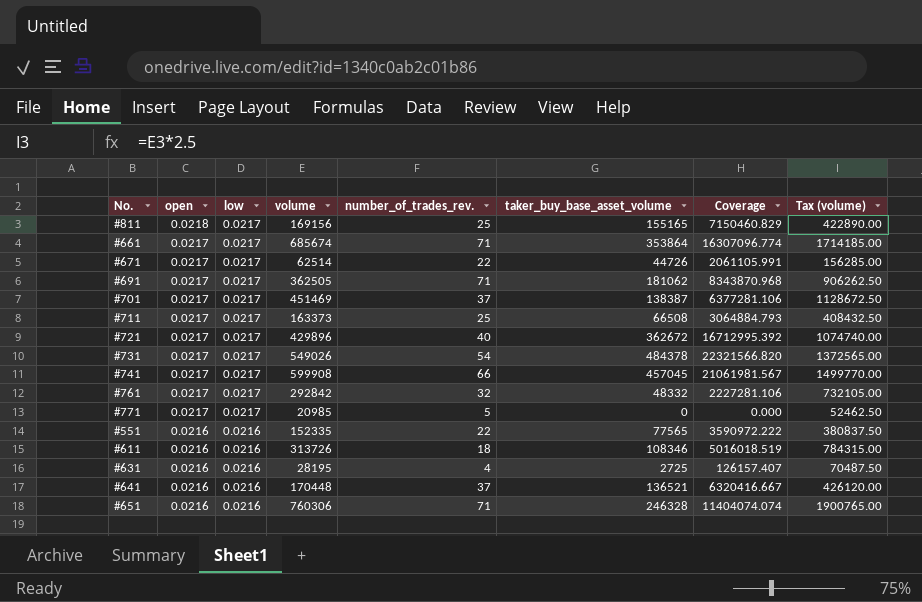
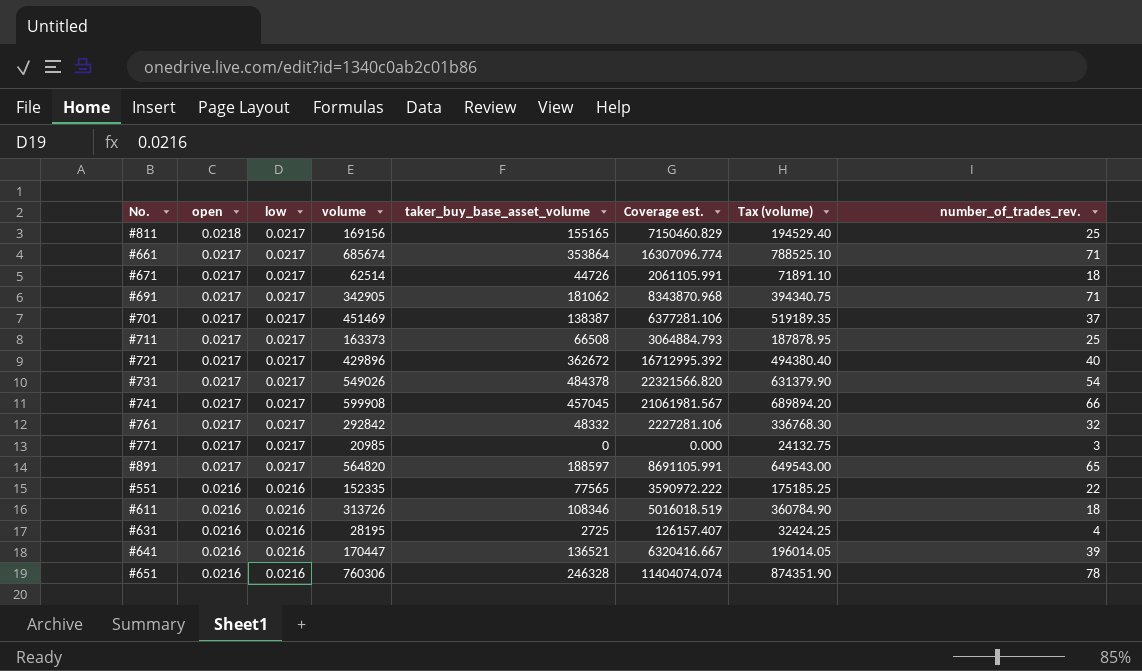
column name: Coverage -> Coverage est.
column Tax (volume) | formula: [volume] * 2.5 -> [volume] * 1.15
column number_of_trades_rev. | position: 5 -> 8
#671 | number_of_trades_rev.: 22 -> 18
#691 | volume: 362505 -> 342905
#771 | number_of_trades_rev.: 5 -> 3
row #891: none -> 0.0217 | 0.0217 | 564820 | 188597 | 8691105.991 | 649543.00 | 65
#641 | volume: 170448 -> 170447
#641 | number_of_trades_rev.: 37 -> 39
#651 | number_of_trades_rev.: 71 -> 78

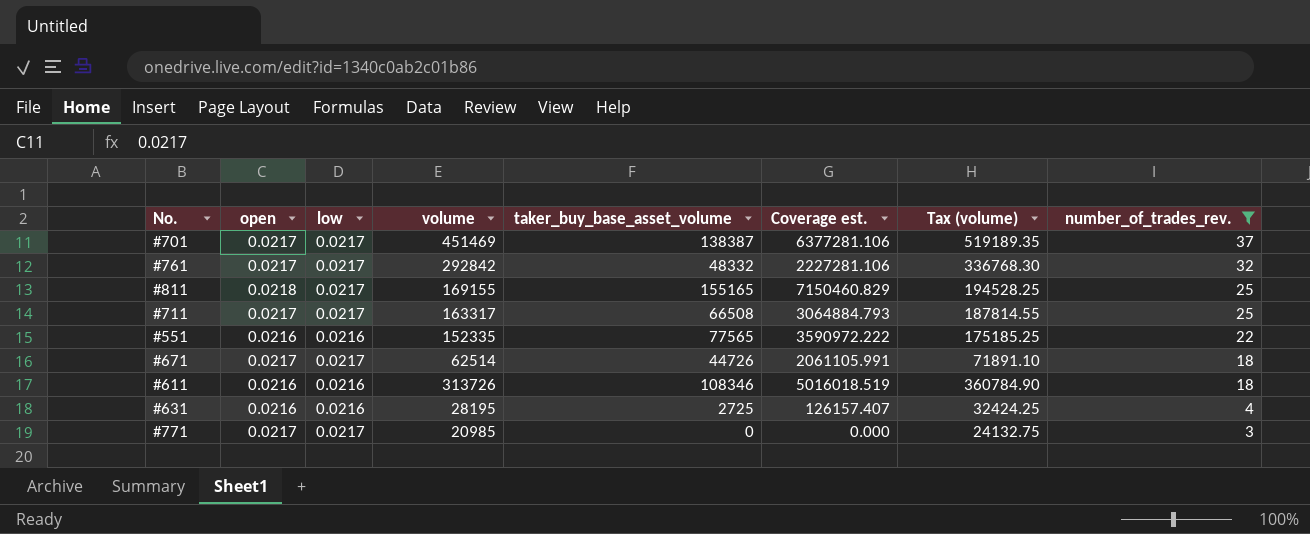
filter: none -> number_of_trades_rev. <= 37
row order: open descending -> number_of_trades_rev. descending
#811 | volume: 169156 -> 169155
#811 | Tax (volume): 194529.40 -> 194528.25
#711 | volume: 163373 -> 163317
#711 | Tax (volume): 187878.95 -> 187814.55

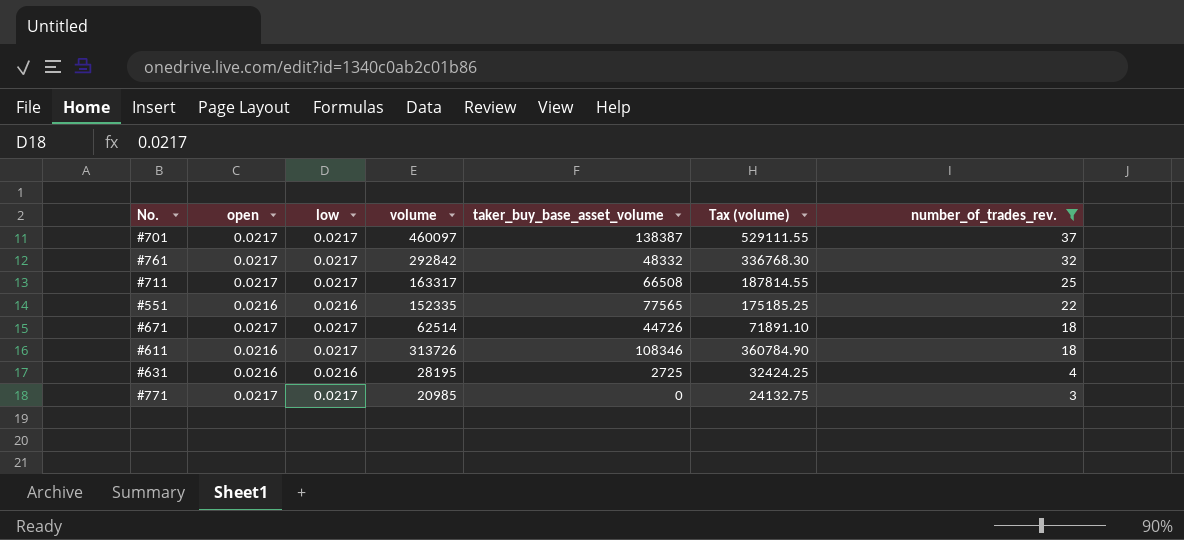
column Coverage est. | formula: [taker_buy_base_asset_volume] / [low] -> none
row #811: 0.0218 | 0.0217 | 169155 | 155165 | 7150460.829 | 194528.25 | 25 -> none
#701 | volume: 451469 -> 460097
#701 | Tax (volume): 519189.35 -> 529111.55
#611 | low: 0.0216 -> 0.0217

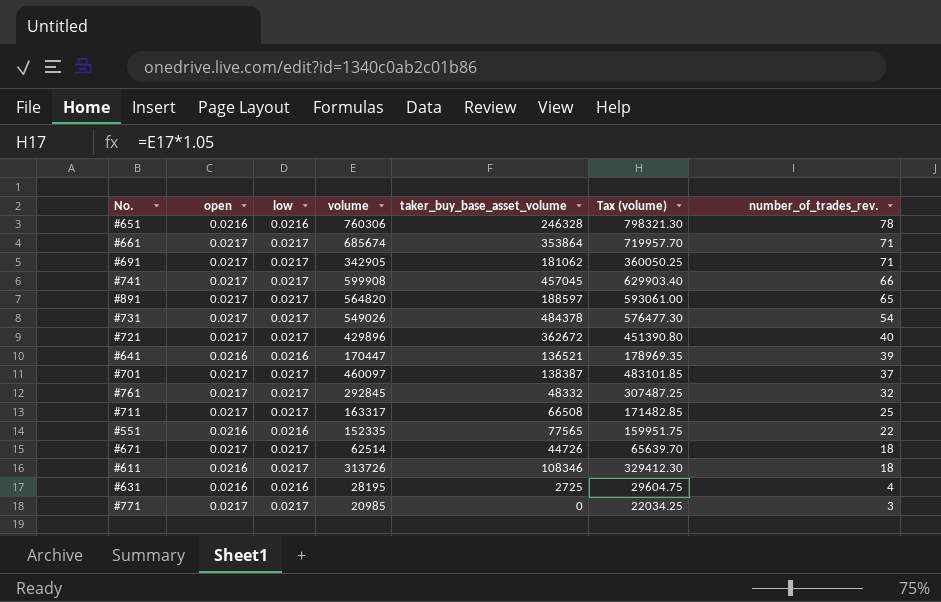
filter: number_of_trades_rev. <= 37 -> none
column Tax (volume) | formula: [volume] * 1.15 -> [volume] * 1.05
#761 | volume: 292842 -> 292845

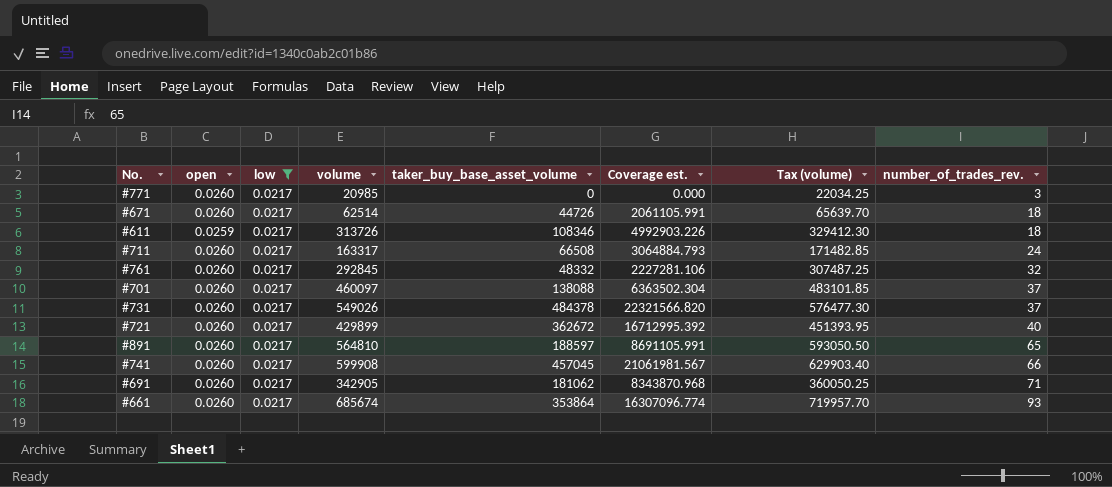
filter: none -> low = 0.0217
row order: number_of_trades_rev. descending -> number_of_trades_rev. ascending
column Coverage est. | formula: none -> [taker_buy_base_asset_volume] / [low]
#771 | open: 0.0217 -> 0.0260
#671 | open: 0.0217 -> 0.0260
#611 | open: 0.0216 -> 0.0259
#711 | open: 0.0217 -> 0.0260
#711 | number_of_trades_rev.: 25 -> 24
#761 | open: 0.0217 -> 0.0260
#701 | open: 0.0217 -> 0.0260
#701 | taker_buy_base_asset_volume: 138387 -> 138088
#731 | open: 0.0217 -> 0.0260
#731 | number_of_trades_rev.: 54 -> 37
#721 | open: 0.0217 -> 0.0260
#721 | volume: 429896 -> 429899
#721 | Tax (volume): 451390.80 -> 451393.95
#891 | open: 0.0217 -> 0.0260
#891 | volume: 564820 -> 564810
#891 | Tax (volume): 593061.00 -> 593050.50
#741 | open: 0.0217 -> 0.0260
#691 | open: 0.0217 -> 0.0260
#661 | open: 0.0217 -> 0.0260
#661 | number_of_trades_rev.: 71 -> 93

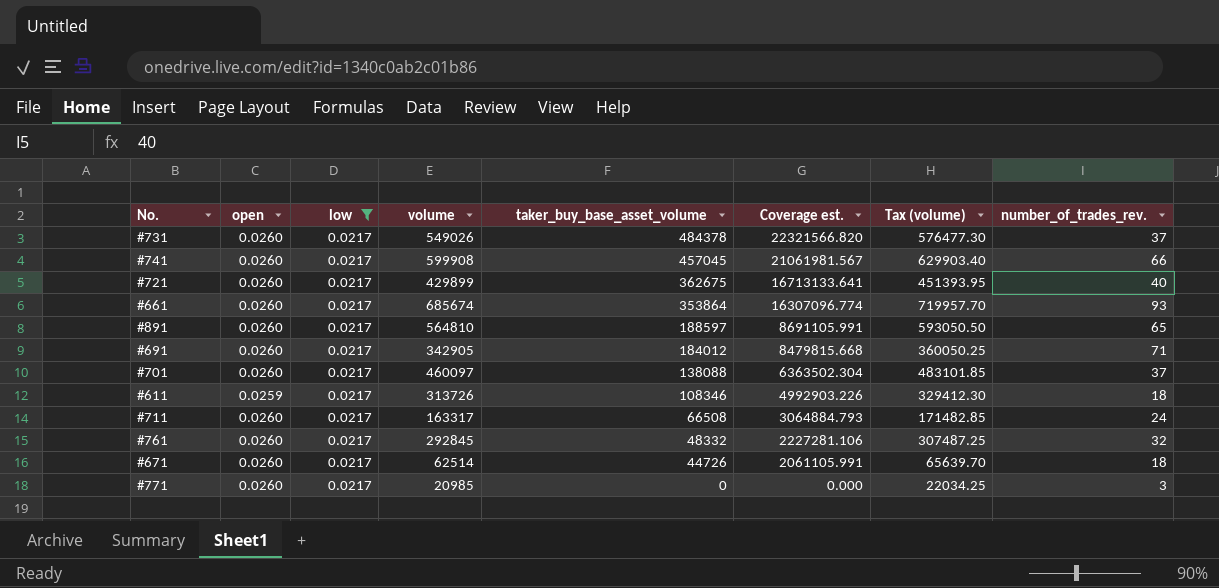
row order: number_of_trades_rev. ascending -> taker_buy_base_asset_volume descending
#721 | taker_buy_base_asset_volume: 362672 -> 362675
#721 | Coverage est.: 16712995.392 -> 16713133.641
#691 | taker_buy_base_asset_volume: 181062 -> 184012
#691 | Coverage est.: 8343870.968 -> 8479815.668

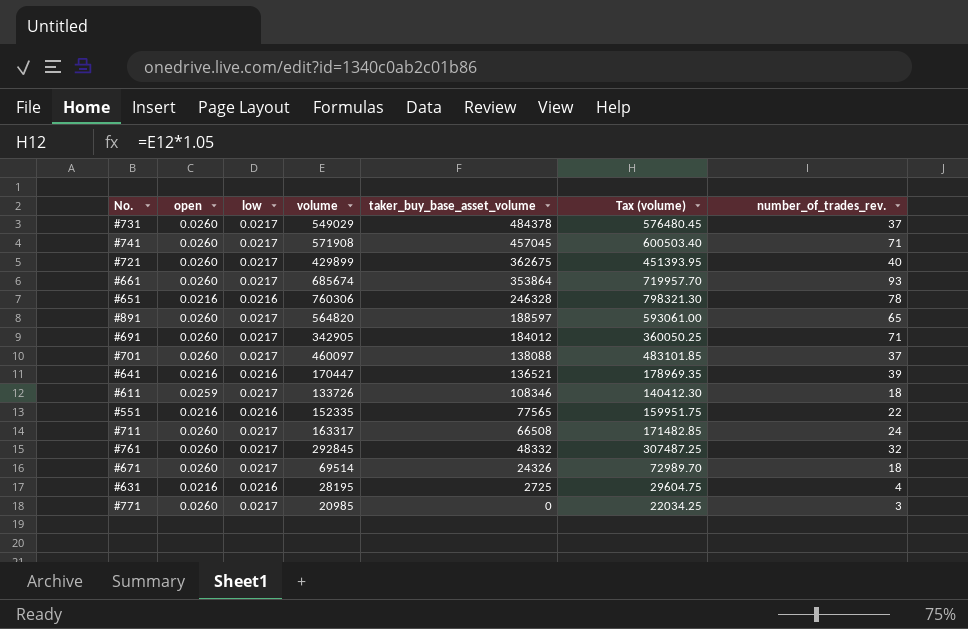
filter: low = 0.0217 -> none
column Coverage est. | formula: [taker_buy_base_asset_volume] / [low] -> none
#731 | volume: 549026 -> 549029
#731 | Tax (volume): 576477.30 -> 576480.45
#741 | volume: 599908 -> 571908
#741 | Tax (volume): 629903.40 -> 600503.40
#741 | number_of_trades_rev.: 66 -> 71
#891 | volume: 564810 -> 564820
#891 | Tax (volume): 593050.50 -> 593061.00
#611 | volume: 313726 -> 133726
#611 | Tax (volume): 329412.30 -> 140412.30
#671 | volume: 62514 -> 69514
#671 | taker_buy_base_asset_volume: 44726 -> 24326
#671 | Tax (volume): 65639.70 -> 72989.70

